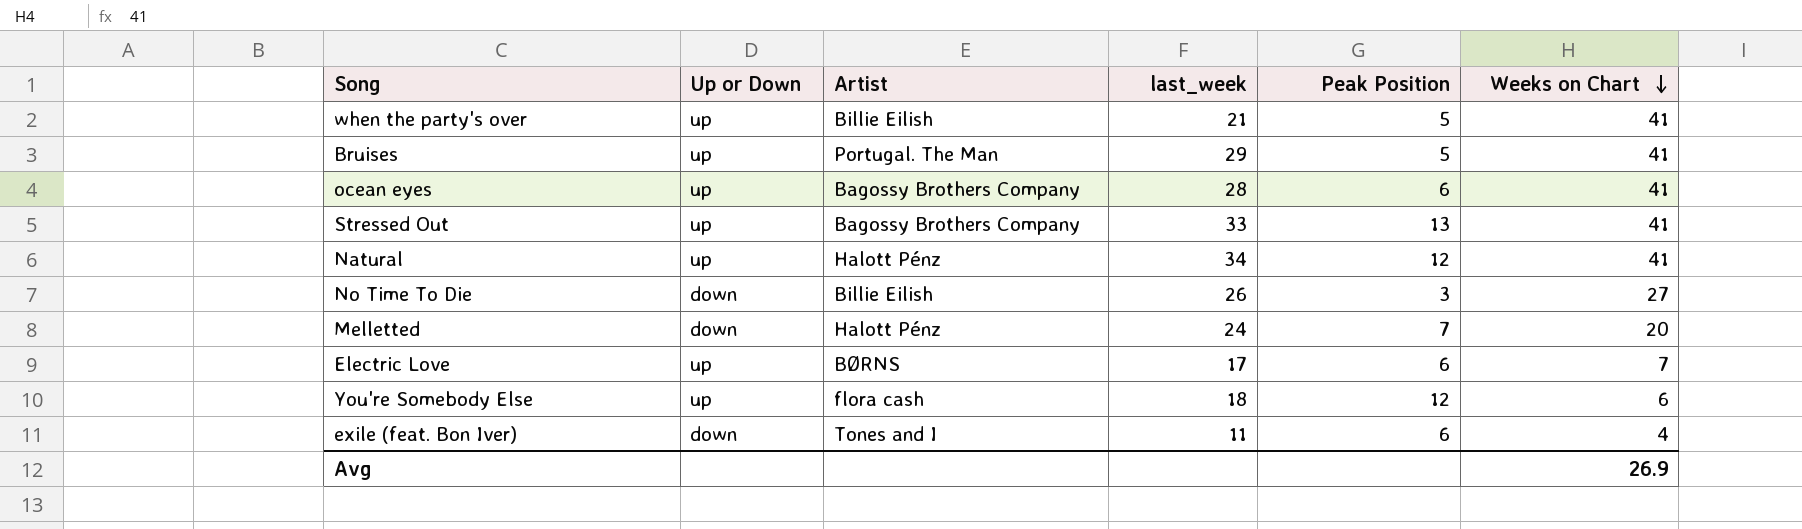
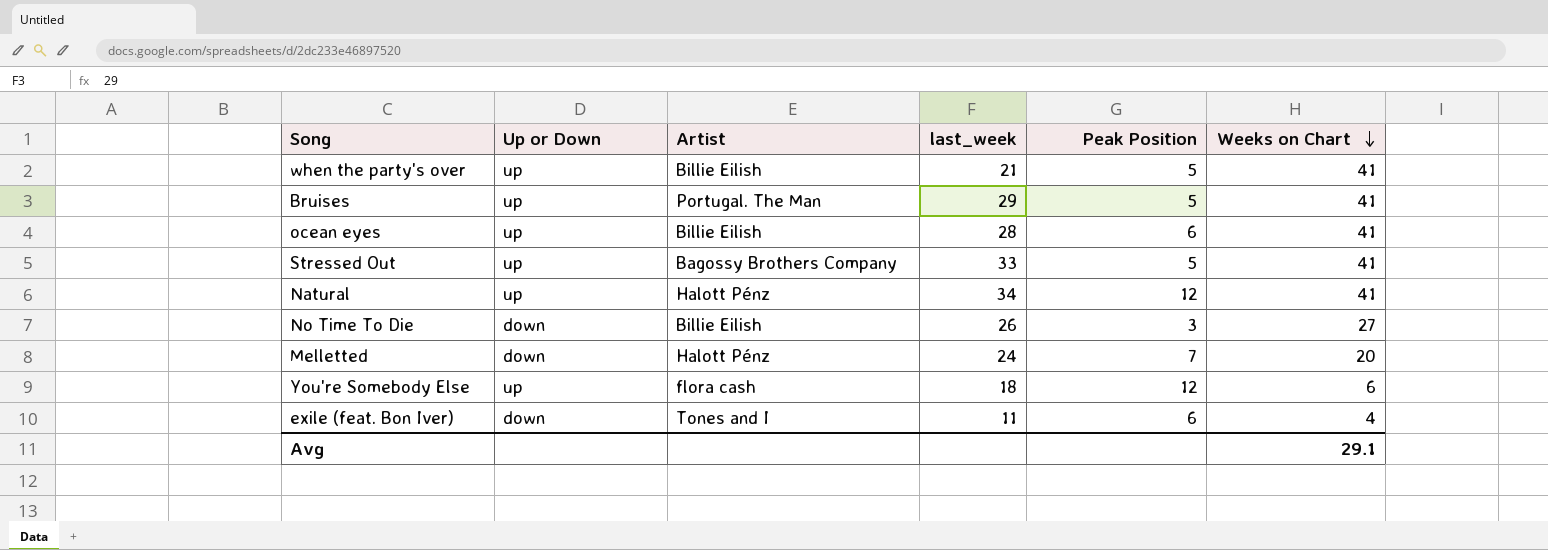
row Electric Love: up | BØRNS | 17 | 6 | 7 -> none
ocean eyes | Artist: Bagossy Brothers Company -> Billie Eilish
Stressed Out | Peak Position: 13 -> 5
Avg | Weeks on Chart: 26.9 -> 29.1

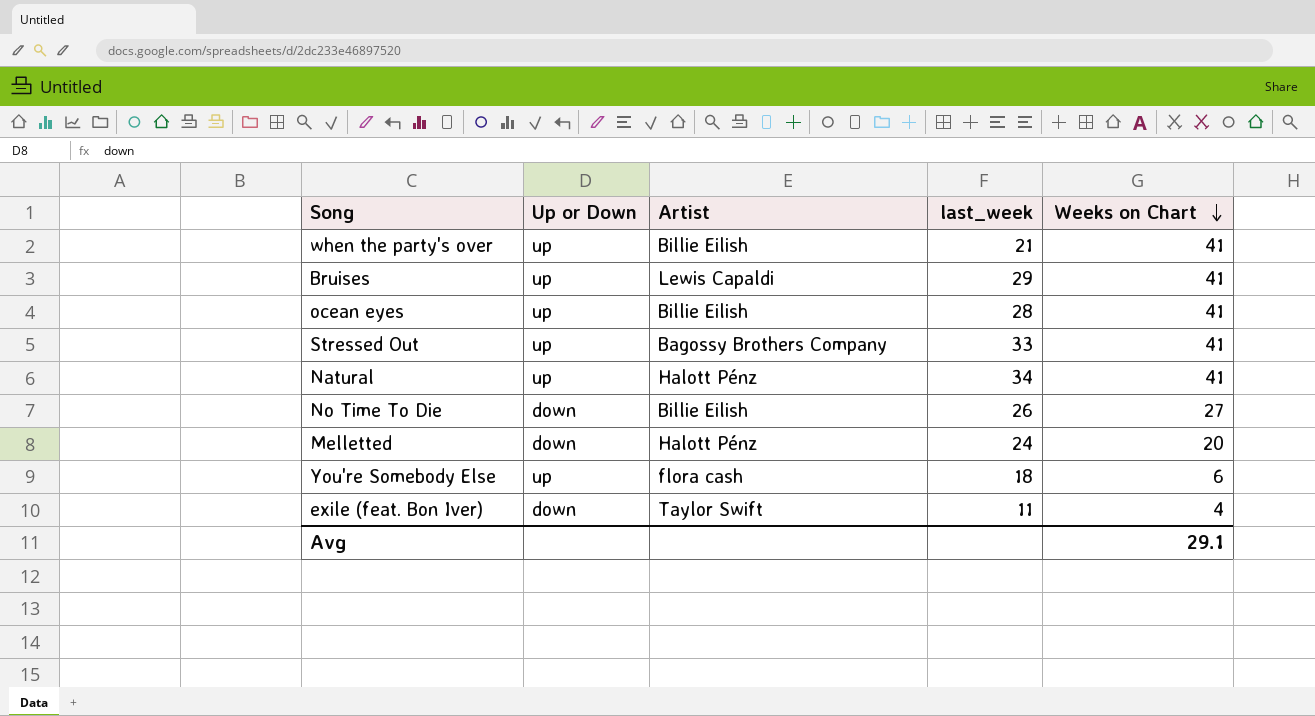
column Peak Position | position: 5 -> none
Bruises | Artist: Portugal. The Man -> Lewis Capaldi
exile (feat. Bon Iver) | Artist: Tones and I -> Taylor Swift

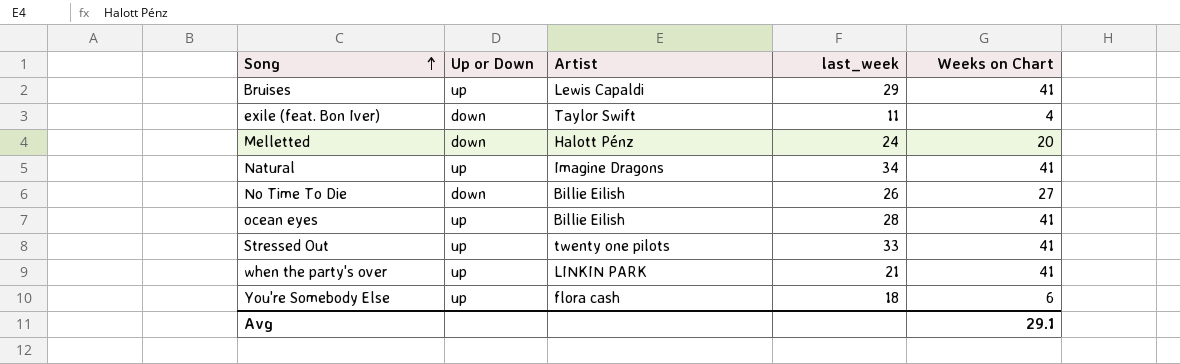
row order: Weeks on Chart descending -> Song ascending
Natural | Artist: Halott Pénz -> Imagine Dragons
Stressed Out | Artist: Bagossy Brothers Company -> twenty one pilots
when the party's over | Artist: Billie Eilish -> LINKIN PARK

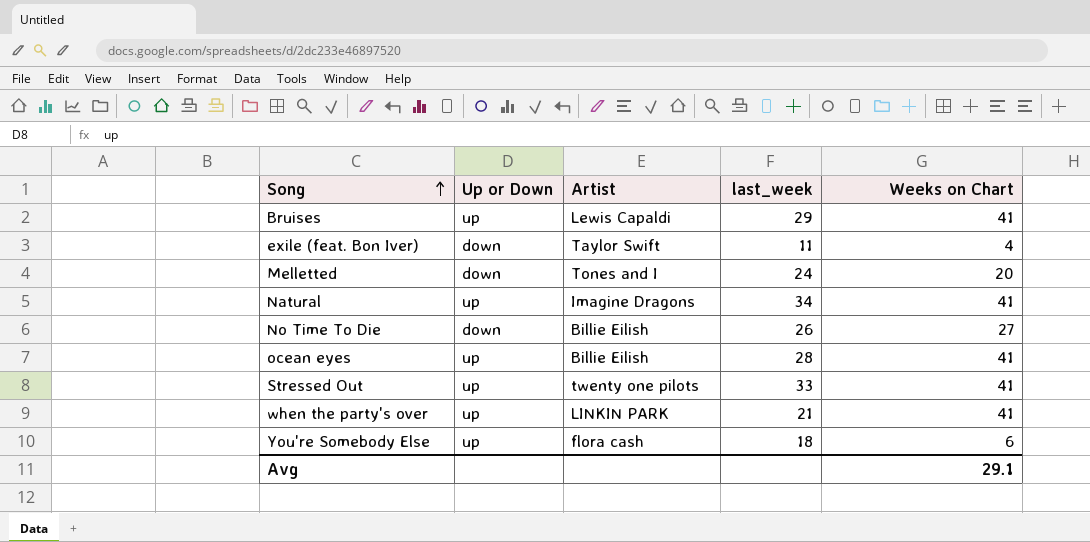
Melletted | Artist: Halott Pénz -> Tones and I

